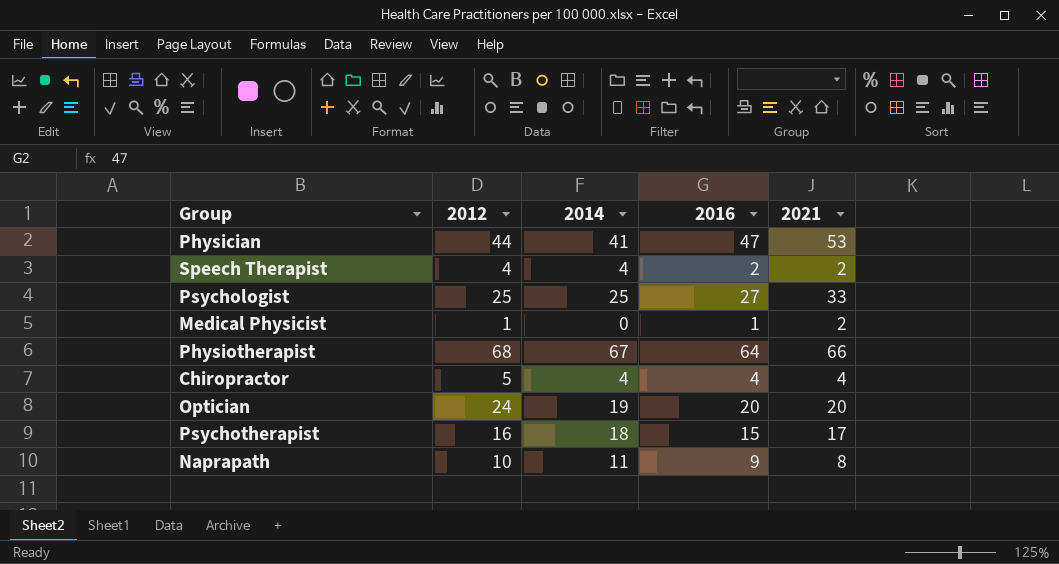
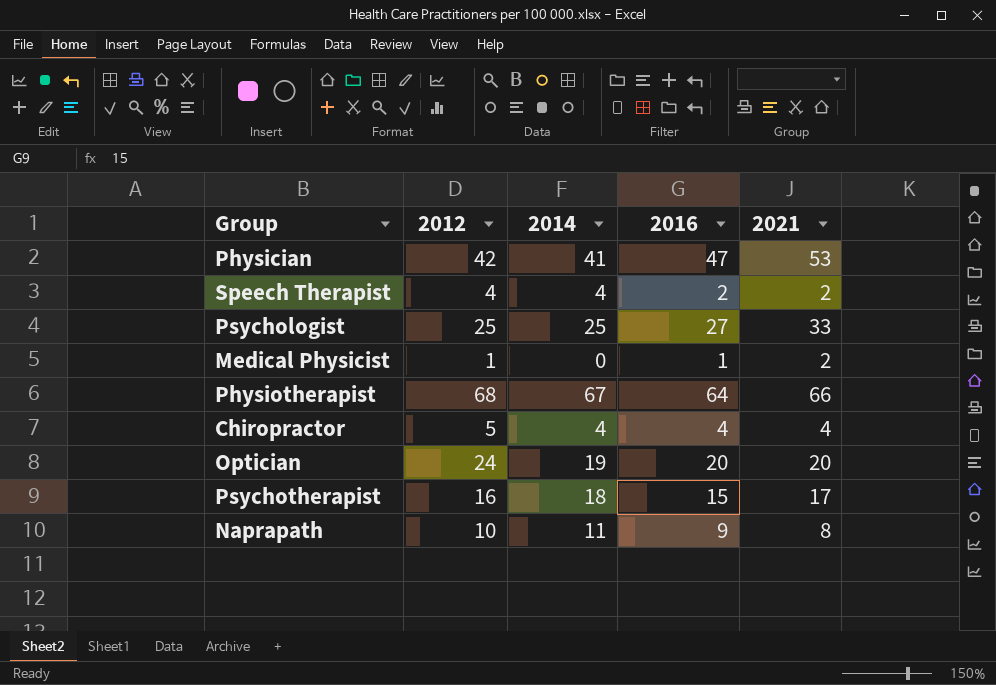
Physician | 2012: 44 -> 42

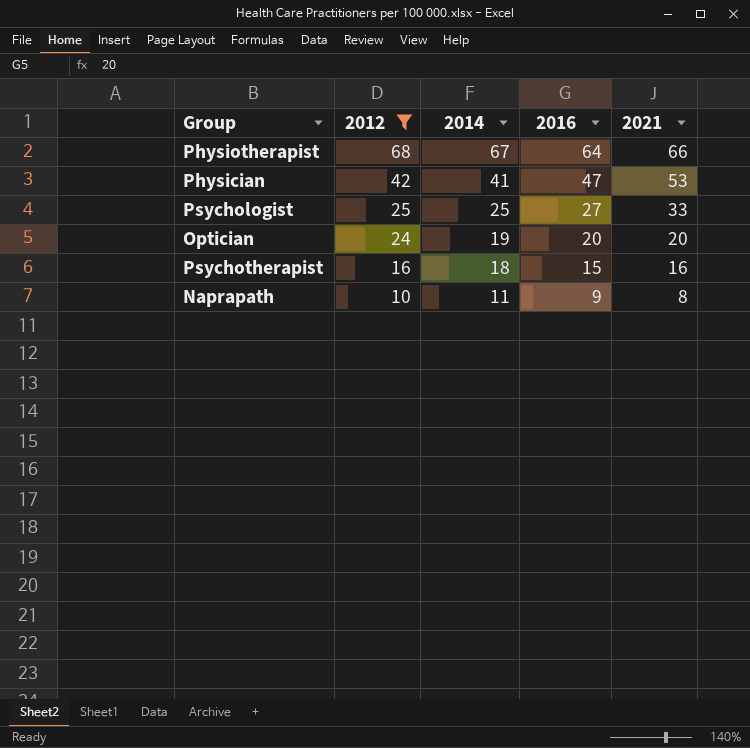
filter: none -> 2012 >= 10
row order: none -> 2012 descending
Psychotherapist | 2021: 17 -> 16

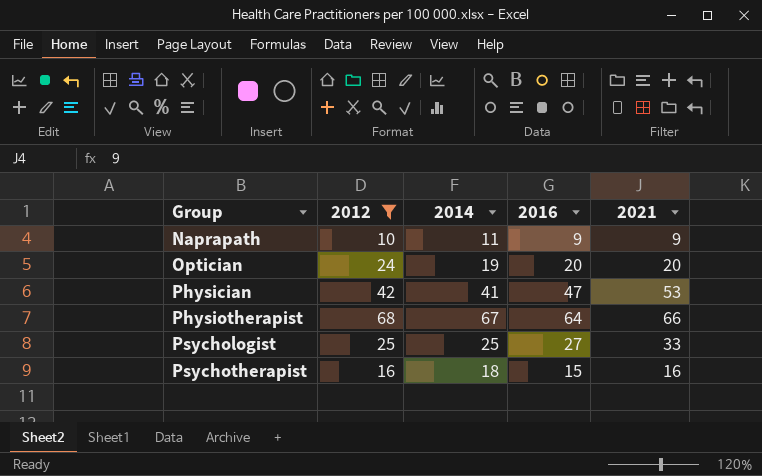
row order: 2012 descending -> Group ascending
Naprapath | 2021: 8 -> 9

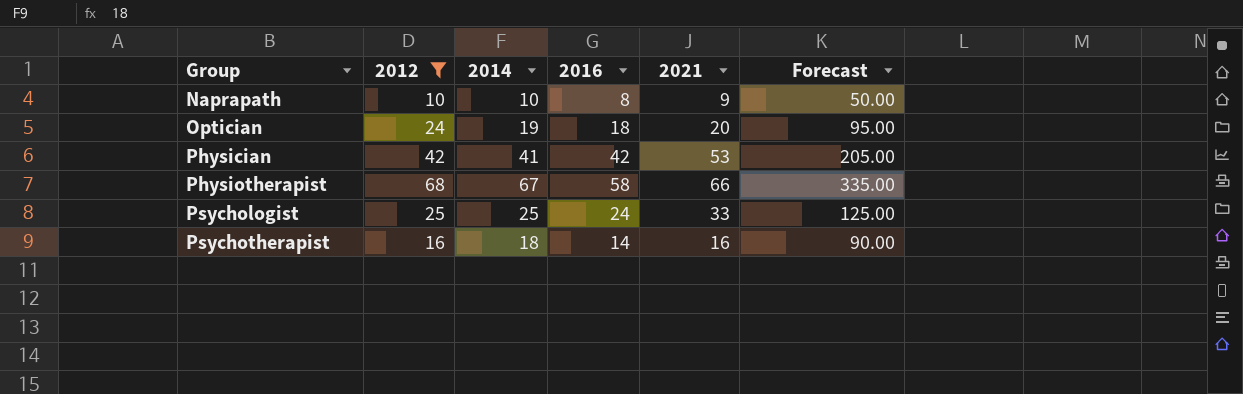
column Forecast | formula: none -> [2014] * 5
Naprapath | 2014: 11 -> 10
Naprapath | 2016: 9 -> 8
Optician | 2016: 20 -> 18
Physician | 2016: 47 -> 42
Physiotherapist | 2016: 64 -> 58
Psychologist | 2016: 27 -> 24
Psychotherapist | 2016: 15 -> 14

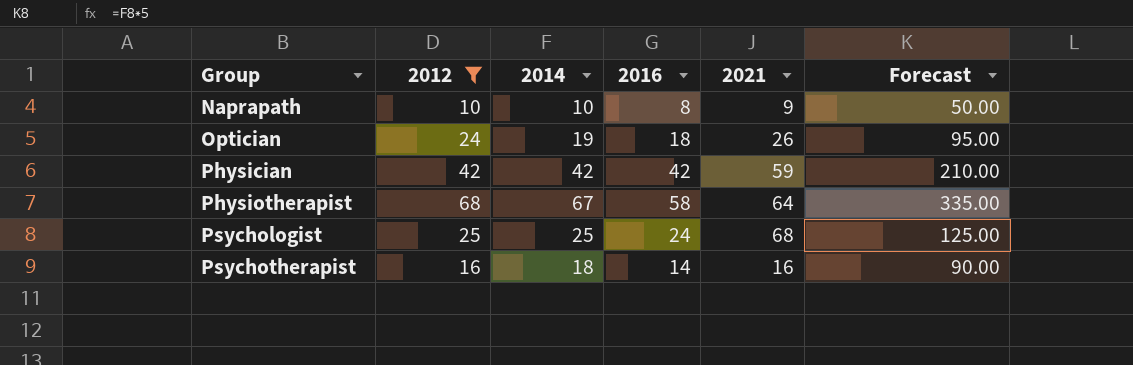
Optician | 2021: 20 -> 26
Physician | 2014: 41 -> 42
Physician | 2021: 53 -> 59
Physician | Forecast: 205.00 -> 210.00
Physiotherapist | 2021: 66 -> 64
Psychologist | 2021: 33 -> 68

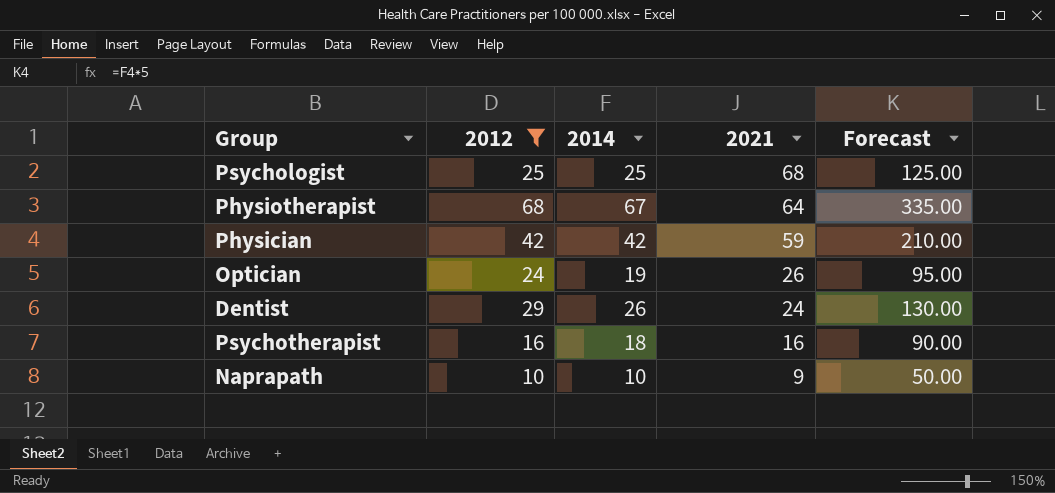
row order: Group ascending -> 2021 descending
column 2016 | position: 4 -> none
row Dentist: none -> 29 | 26 | 24 | 130.00

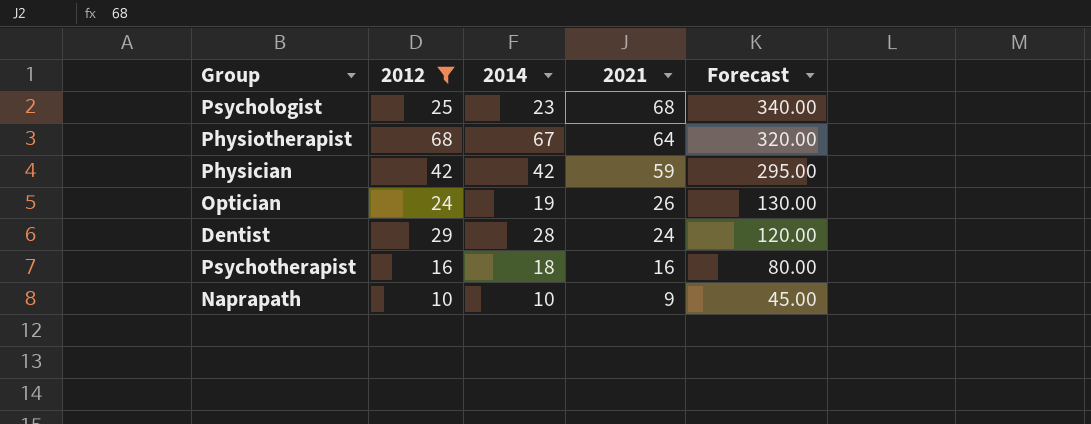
column Forecast | formula: [2014] * 5 -> [2021] * 5
Psychologist | 2014: 25 -> 23
Dentist | 2014: 26 -> 28

